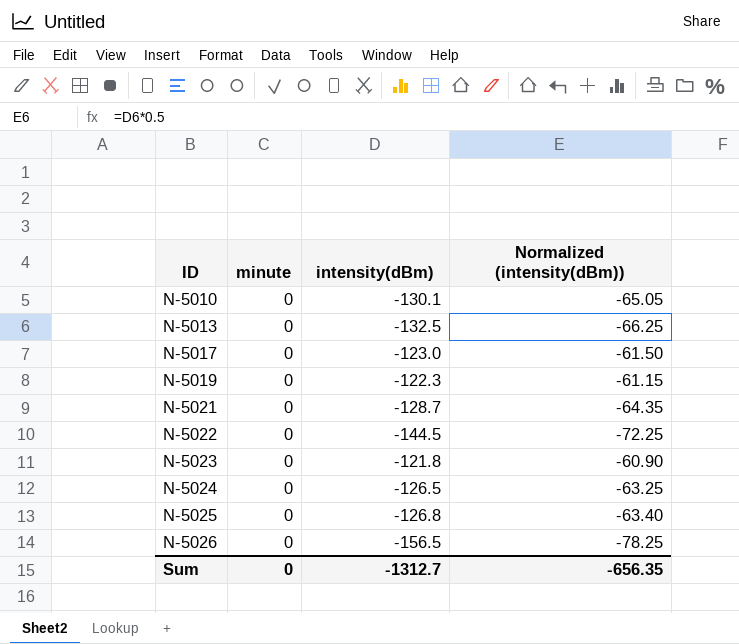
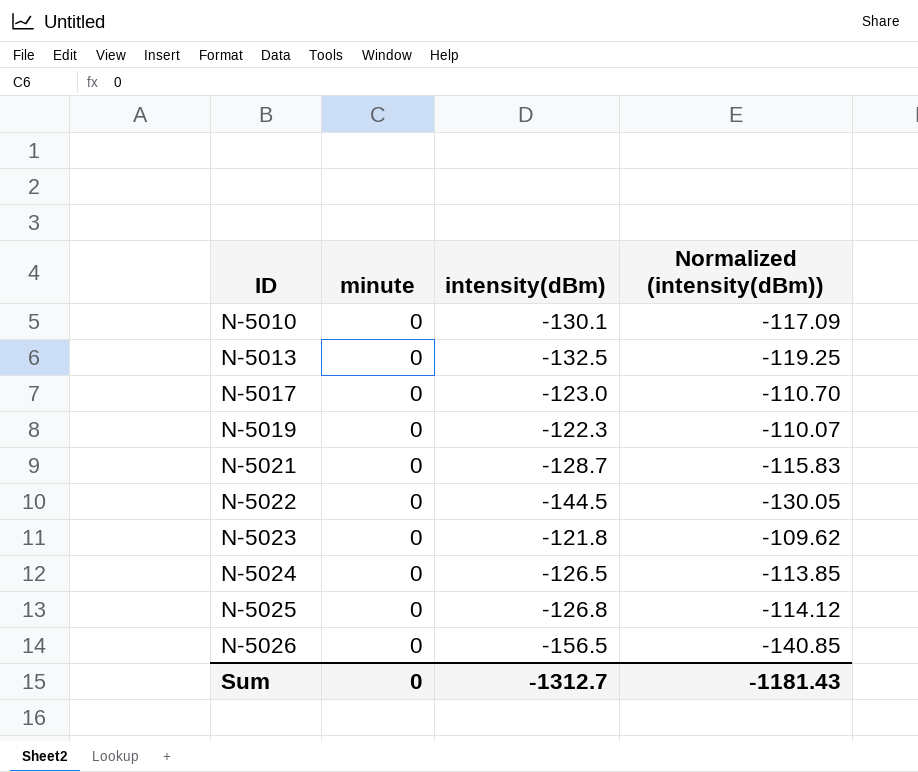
column Normalized (intensity(dBm)) | formula: [intensity(dBm)] * 0.5 -> [intensity(dBm)] * 0.9
Sum | Normalized (intensity(dBm)): -656.35 -> -1181.43

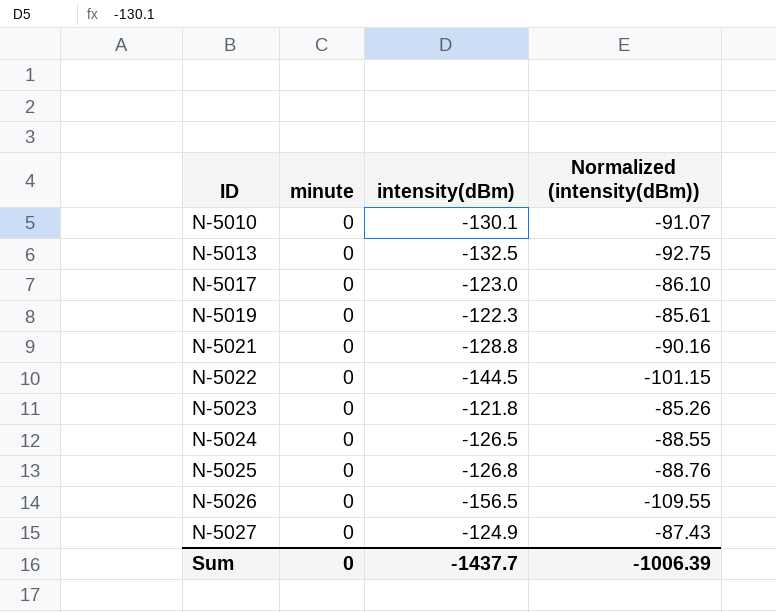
column Normalized (intensity(dBm)) | formula: [intensity(dBm)] * 0.9 -> [intensity(dBm)] * 0.7
N-5021 | intensity(dBm): -128.7 -> -128.8
row N-5027: none -> 0 | -124.9 | -87.43
Sum | intensity(dBm): -1312.7 -> -1437.7
Sum | Normalized (intensity(dBm)): -1181.43 -> -1006.39

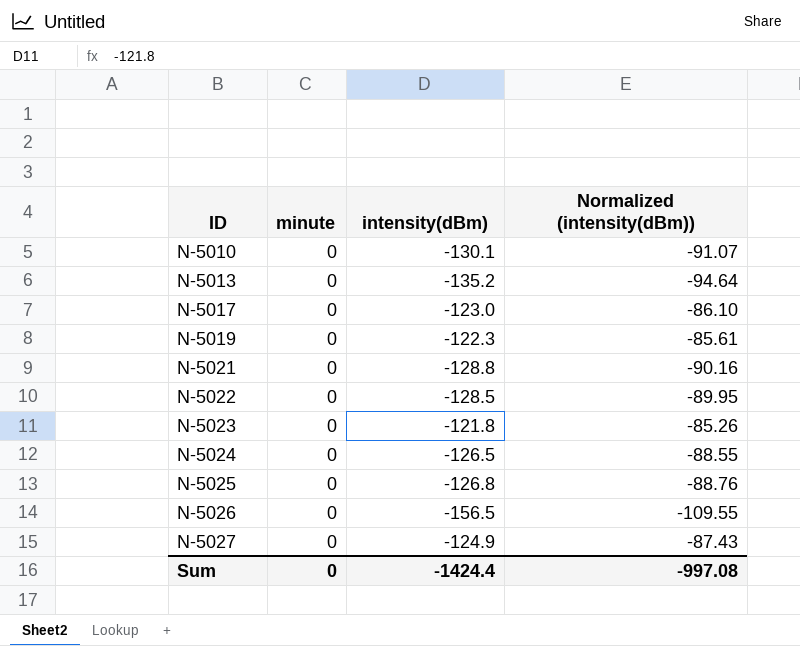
N-5013 | intensity(dBm): -132.5 -> -135.2
N-5013 | Normalized (intensity(dBm)): -92.75 -> -94.64
N-5022 | intensity(dBm): -144.5 -> -128.5
N-5022 | Normalized (intensity(dBm)): -101.15 -> -89.95
Sum | intensity(dBm): -1437.7 -> -1424.4
Sum | Normalized (intensity(dBm)): -1006.39 -> -997.08

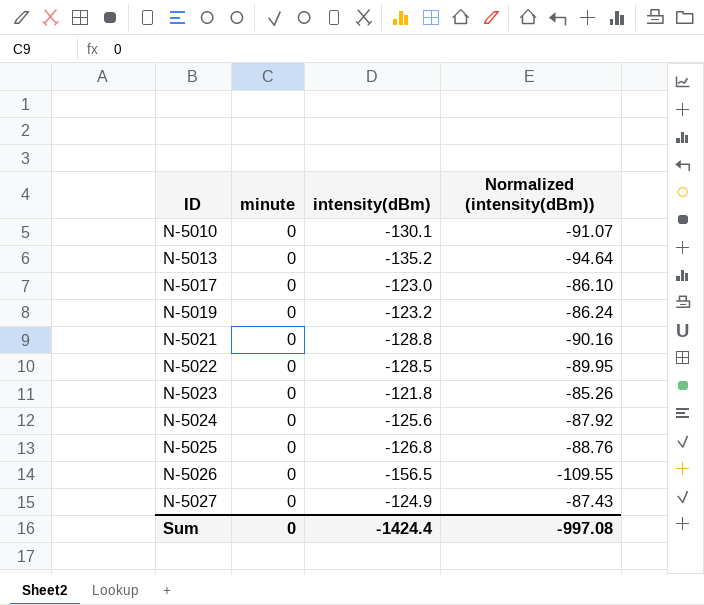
N-5019 | intensity(dBm): -122.3 -> -123.2
N-5019 | Normalized (intensity(dBm)): -85.61 -> -86.24
N-5024 | intensity(dBm): -126.5 -> -125.6
N-5024 | Normalized (intensity(dBm)): -88.55 -> -87.92

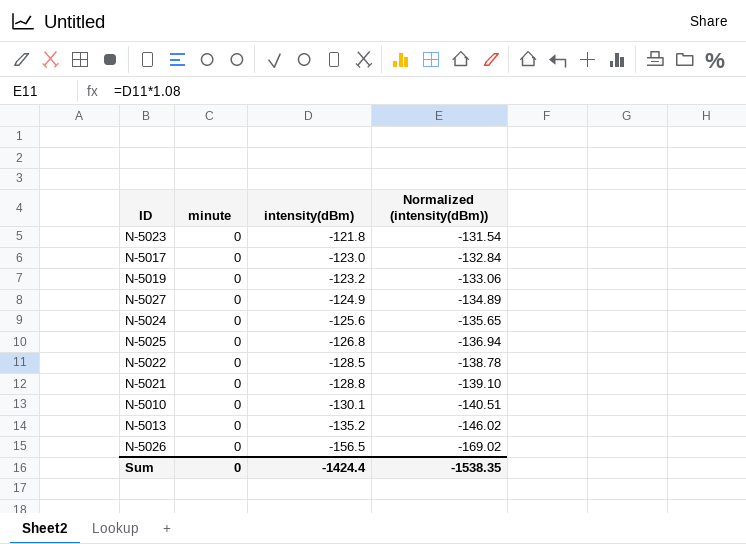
row order: ID ascending -> intensity(dBm) descending
column Normalized (intensity(dBm)) | formula: [intensity(dBm)] * 0.7 -> [intensity(dBm)] * 1.08
Sum | Normalized (intensity(dBm)): -997.08 -> -1538.35

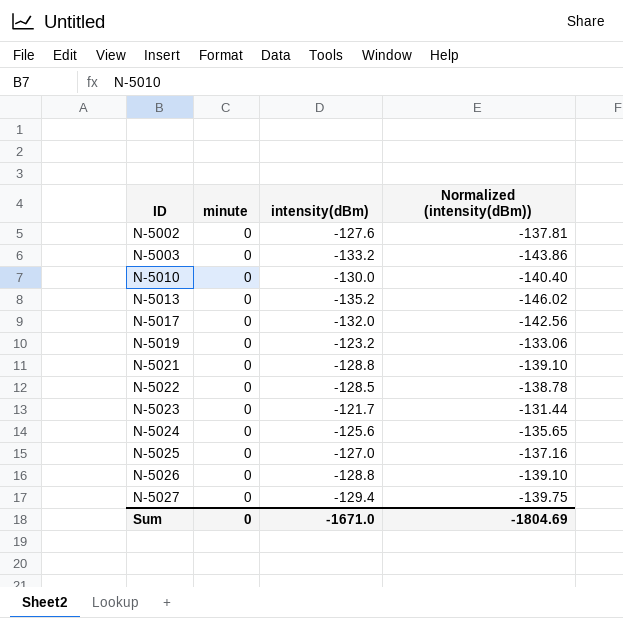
row order: intensity(dBm) descending -> ID ascending
row N-5002: none -> 0 | -127.6 | -137.81
row N-5003: none -> 0 | -133.2 | -143.86
N-5010 | intensity(dBm): -130.1 -> -130.0
N-5010 | Normalized (intensity(dBm)): -140.51 -> -140.40
N-5017 | intensity(dBm): -123.0 -> -132.0
N-5017 | Normalized (intensity(dBm)): -132.84 -> -142.56
N-5023 | intensity(dBm): -121.8 -> -121.7
N-5023 | Normalized (intensity(dBm)): -131.54 -> -131.44
N-5025 | intensity(dBm): -126.8 -> -127.0
N-5025 | Normalized (intensity(dBm)): -136.94 -> -137.16
N-5026 | intensity(dBm): -156.5 -> -128.8
N-5026 | Normalized (intensity(dBm)): -169.02 -> -139.10
N-5027 | intensity(dBm): -124.9 -> -129.4
N-5027 | Normalized (intensity(dBm)): -134.89 -> -139.75
Sum | intensity(dBm): -1424.4 -> -1671.0
Sum | Normalized (intensity(dBm)): -1538.35 -> -1804.69

